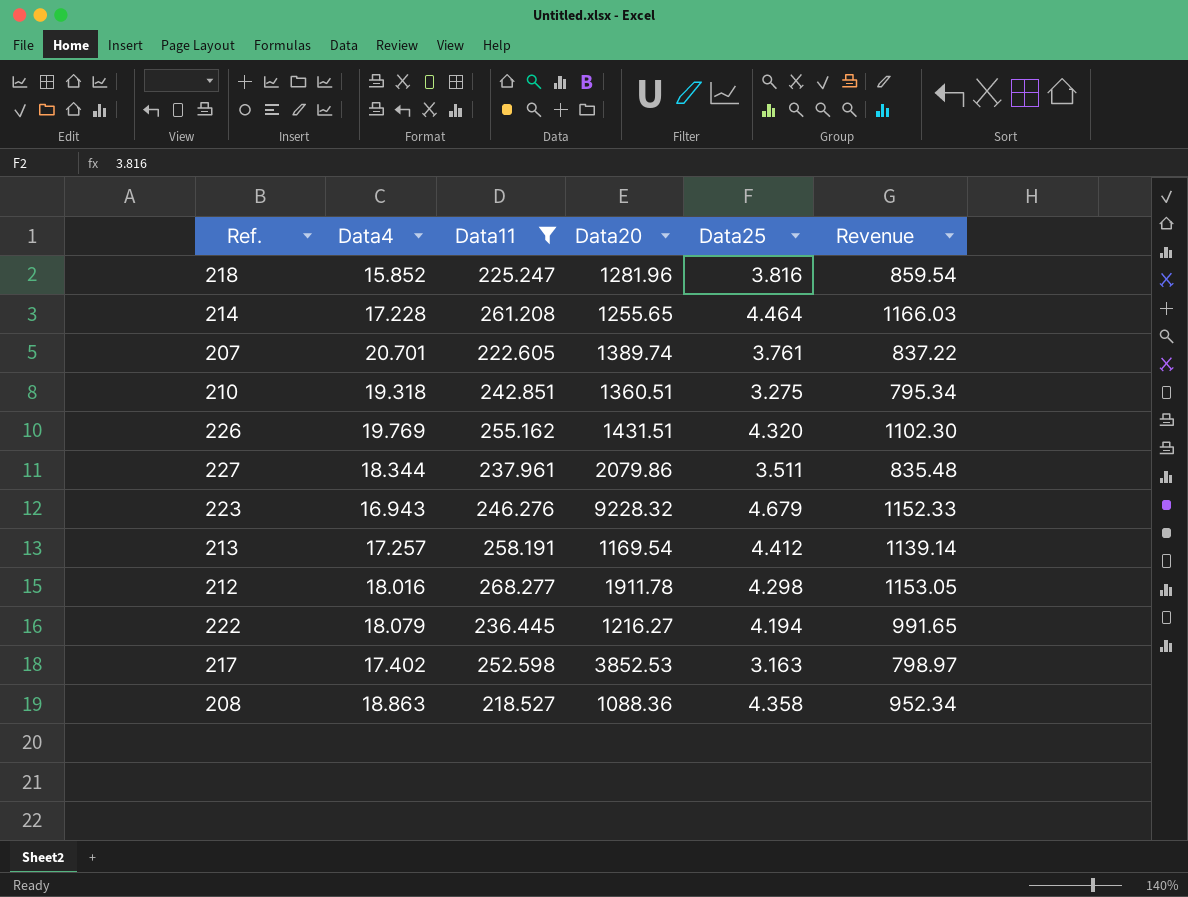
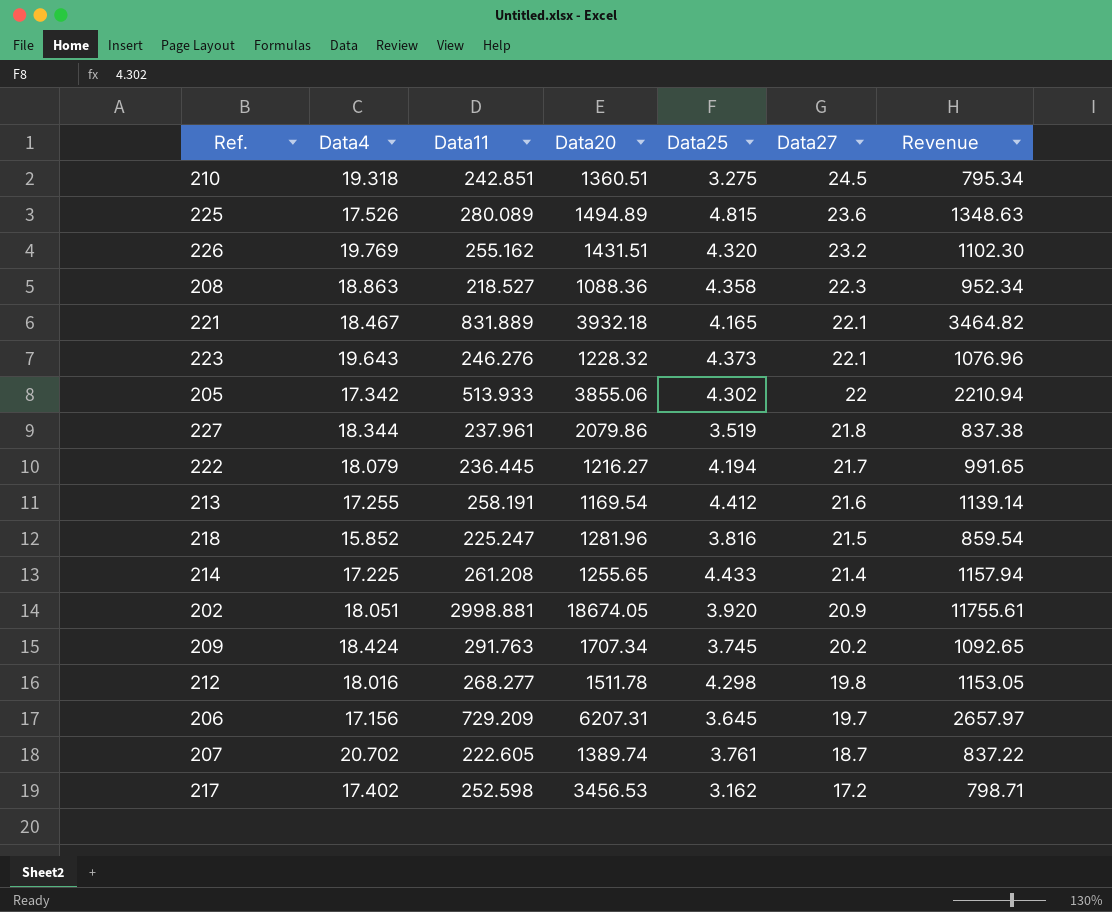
filter: Data11 <= 268.277 -> none
row order: none -> Data27 descending
column Data27 | position: none -> 6
223 | Data4: 16.943 -> 19.643
223 | Data20: 9228.32 -> 1228.32
223 | Data25: 4.679 -> 4.373
223 | Revenue: 1152.33 -> 1076.96
227 | Data25: 3.511 -> 3.519
227 | Revenue: 835.48 -> 837.38
213 | Data4: 17.257 -> 17.255
214 | Data4: 17.228 -> 17.225
214 | Data25: 4.464 -> 4.433
214 | Revenue: 1166.03 -> 1157.94
212 | Data20: 1911.78 -> 1511.78
207 | Data4: 20.701 -> 20.702
217 | Data20: 3852.53 -> 3456.53
217 | Data25: 3.163 -> 3.162
217 | Revenue: 798.97 -> 798.71

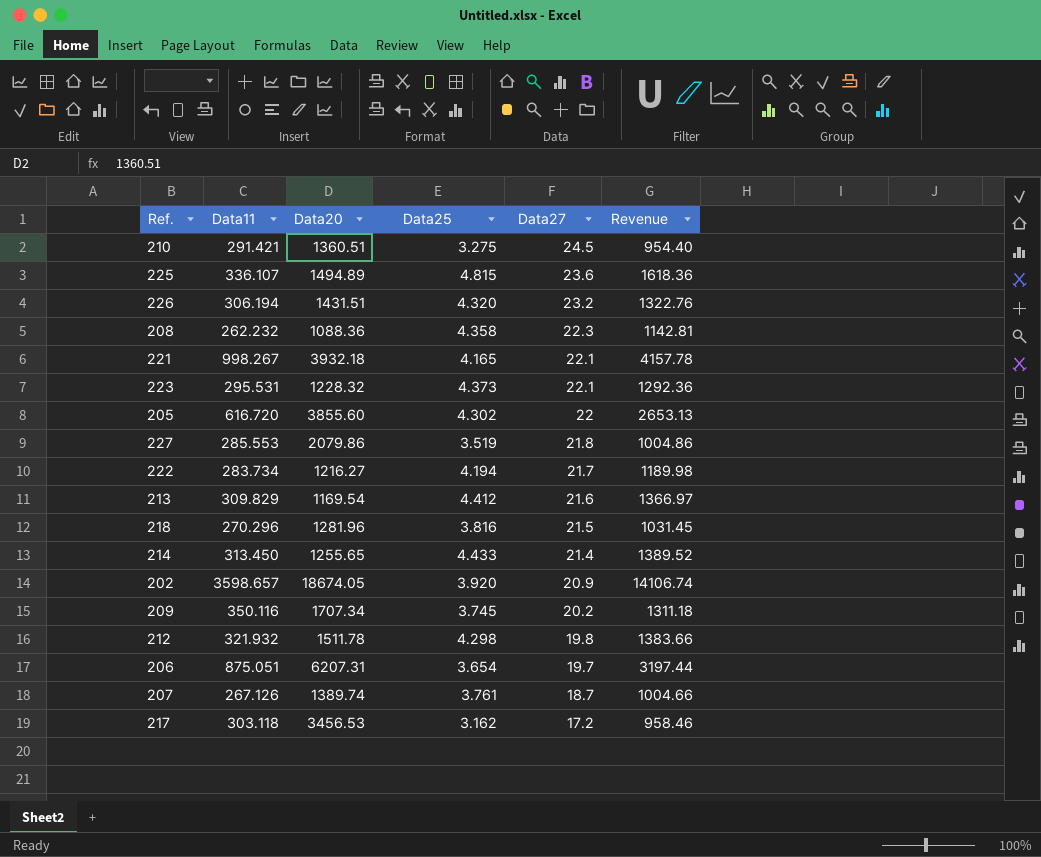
column Data4 | position: 2 -> none
210 | Data11: 242.851 -> 291.421
210 | Revenue: 795.34 -> 954.40
225 | Data11: 280.089 -> 336.107
225 | Revenue: 1348.63 -> 1618.36
226 | Data11: 255.162 -> 306.194
226 | Revenue: 1102.30 -> 1322.76
208 | Data11: 218.527 -> 262.232
208 | Revenue: 952.34 -> 1142.81
221 | Data11: 831.889 -> 998.267
221 | Revenue: 3464.82 -> 4157.78
223 | Data11: 246.276 -> 295.531
223 | Revenue: 1076.96 -> 1292.36
205 | Data11: 513.933 -> 616.720
205 | Data20: 3855.06 -> 3855.60
205 | Revenue: 2210.94 -> 2653.13
227 | Data11: 237.961 -> 285.553
227 | Revenue: 837.38 -> 1004.86
222 | Data11: 236.445 -> 283.734
222 | Revenue: 991.65 -> 1189.98
213 | Data11: 258.191 -> 309.829
213 | Revenue: 1139.14 -> 1366.97
218 | Data11: 225.247 -> 270.296
218 | Revenue: 859.54 -> 1031.45
214 | Data11: 261.208 -> 313.450
214 | Revenue: 1157.94 -> 1389.52
202 | Data11: 2998.881 -> 3598.657
202 | Revenue: 11755.61 -> 14106.74
209 | Data11: 291.763 -> 350.116
209 | Revenue: 1092.65 -> 1311.18
212 | Data11: 268.277 -> 321.932
212 | Revenue: 1153.05 -> 1383.66
206 | Data11: 729.209 -> 875.051
206 | Data25: 3.645 -> 3.654
206 | Revenue: 2657.97 -> 3197.44
207 | Data11: 222.605 -> 267.126
207 | Revenue: 837.22 -> 1004.66
217 | Data11: 252.598 -> 303.118
217 | Revenue: 798.71 -> 958.46

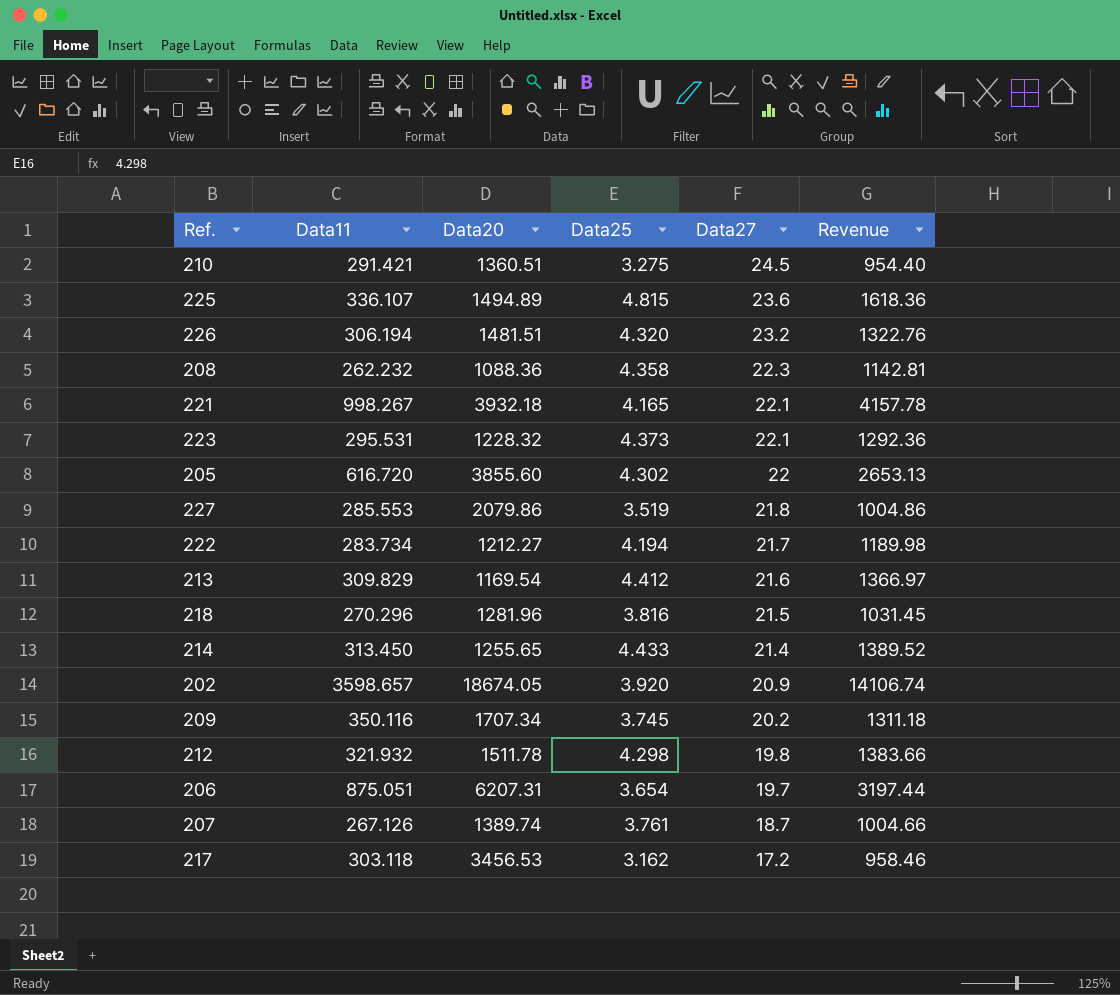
226 | Data20: 1431.51 -> 1481.51
222 | Data20: 1216.27 -> 1212.27

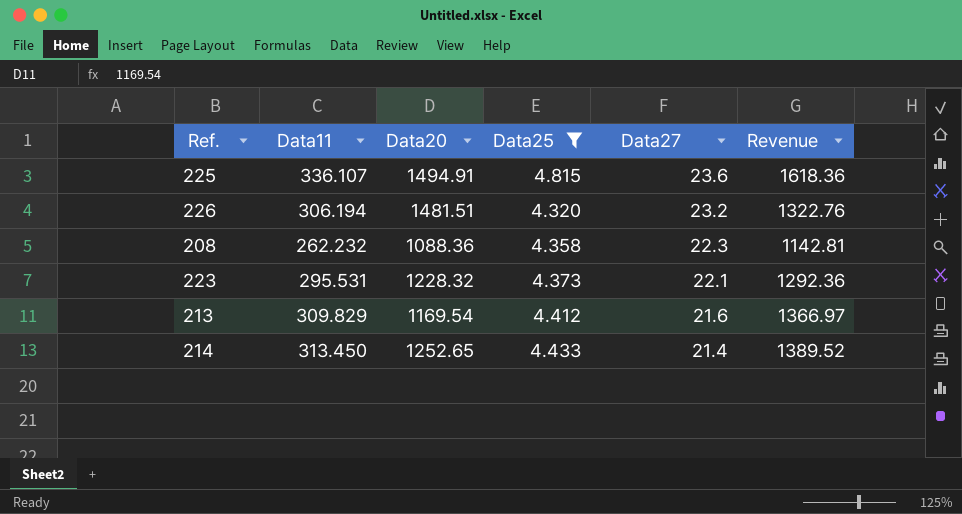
filter: none -> Data25 >= 4.320
225 | Data20: 1494.89 -> 1494.91
214 | Data20: 1255.65 -> 1252.65

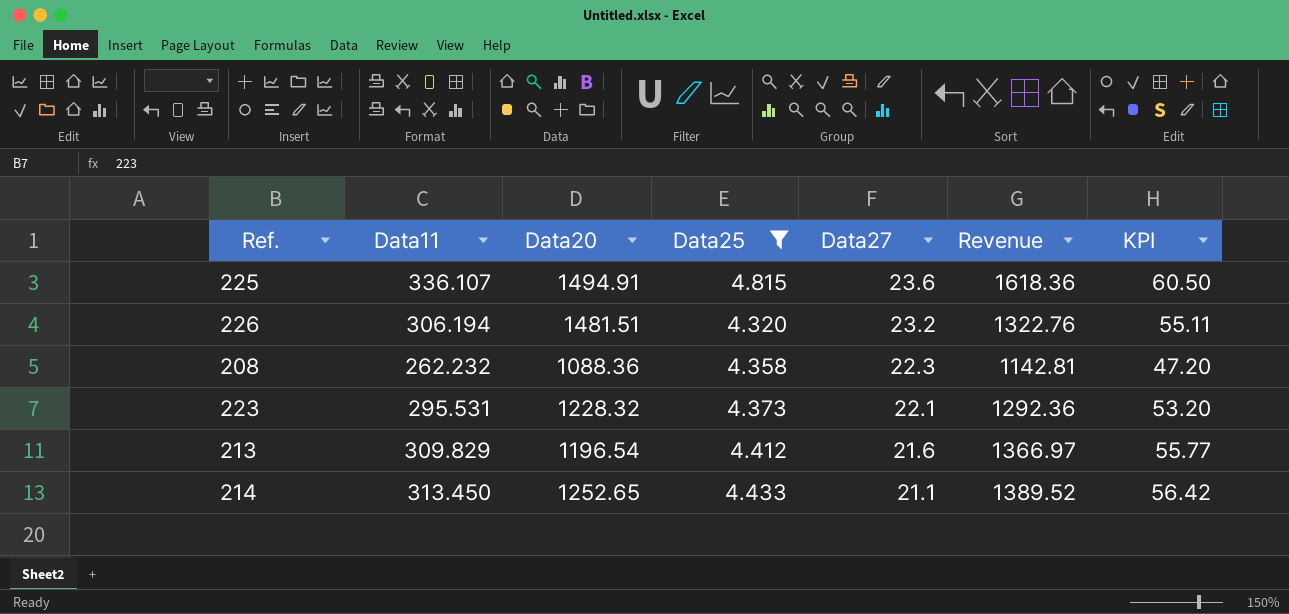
column KPI | formula: none -> [Data11] * 0.18
213 | Data20: 1169.54 -> 1196.54
214 | Data27: 21.4 -> 21.1

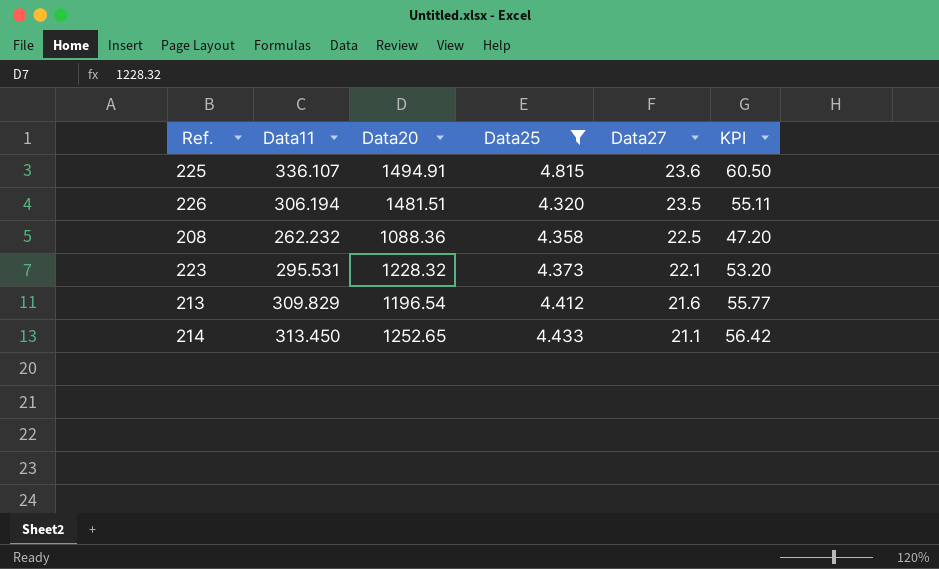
column Revenue | formula: [Data11] * [Data25] -> none
226 | Data27: 23.2 -> 23.5
208 | Data27: 22.3 -> 22.5

